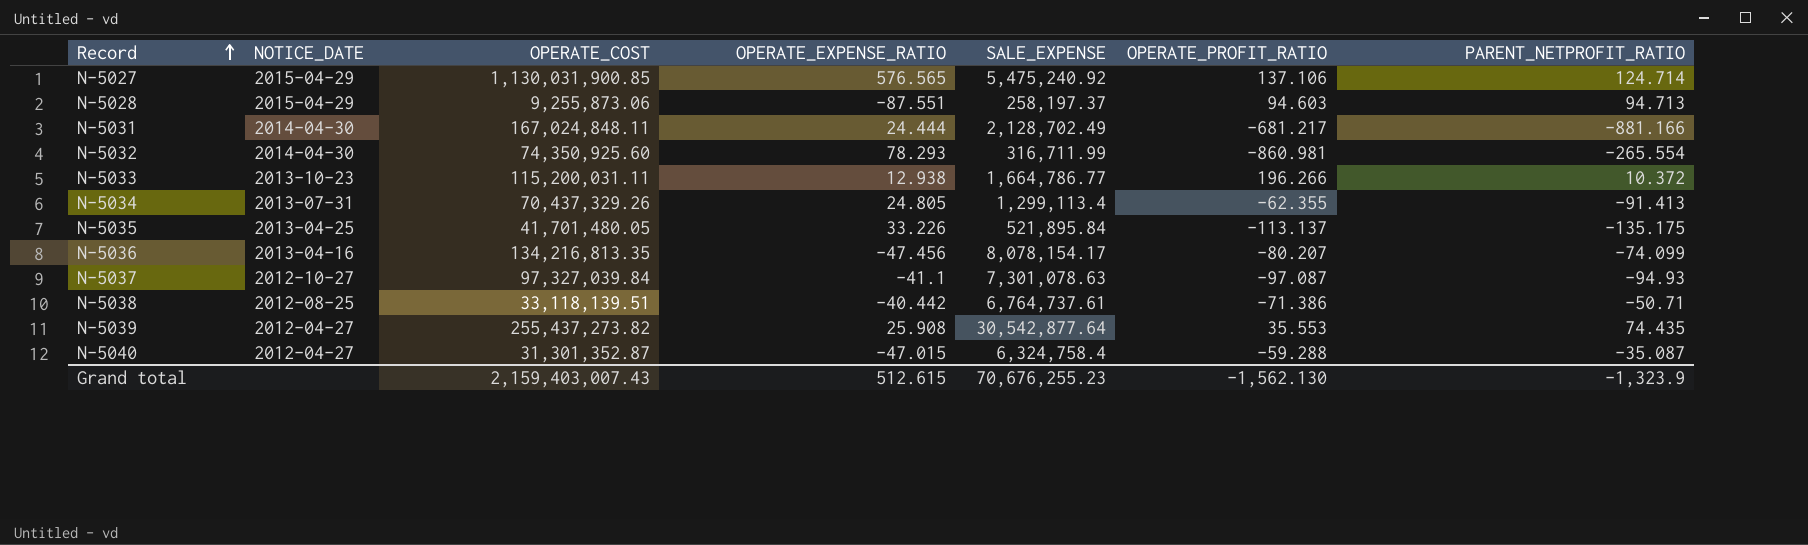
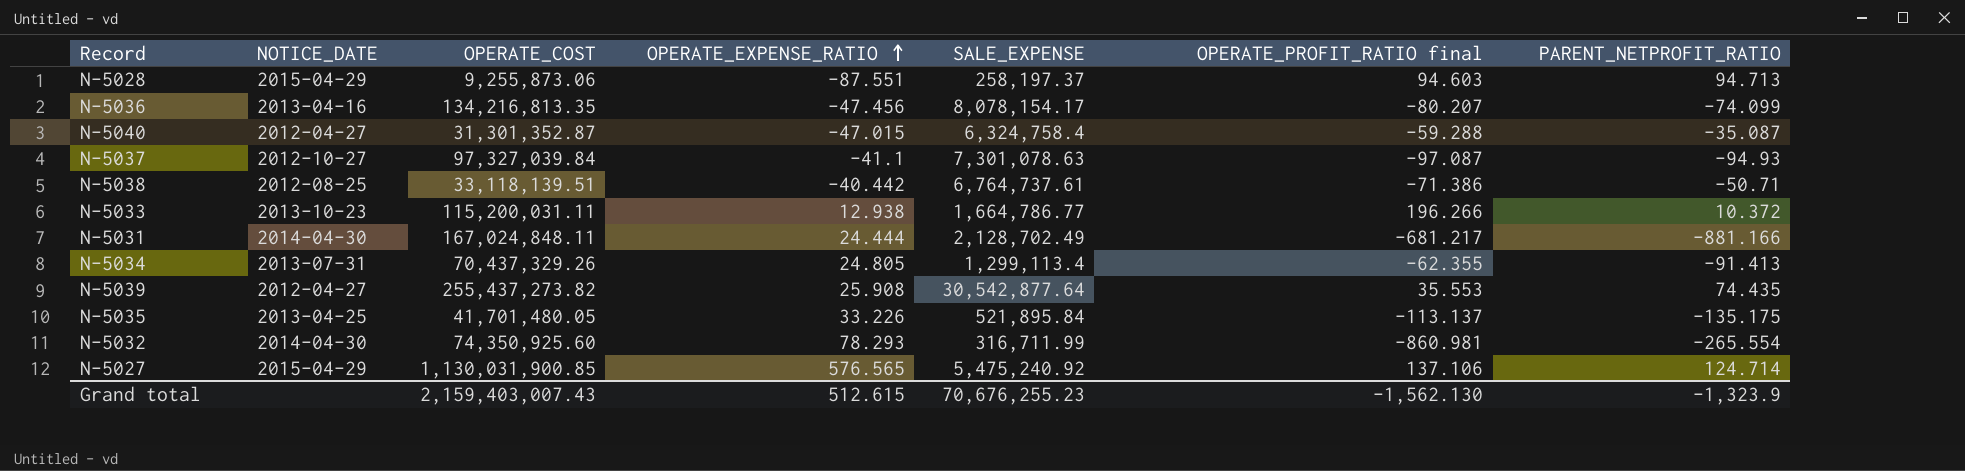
row order: Record ascending -> OPERATE_EXPENSE_RATIO ascending
column name: OPERATE_PROFIT_RATIO -> OPERATE_PROFIT_RATIO final

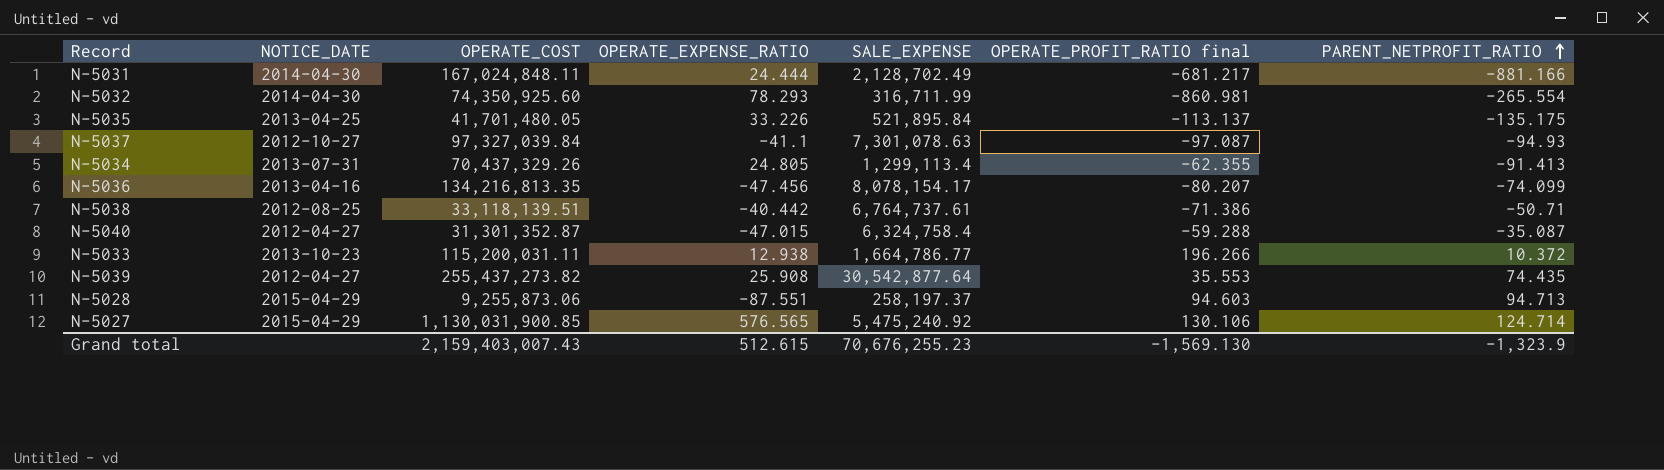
row order: OPERATE_EXPENSE_RATIO ascending -> PARENT_NETPROFIT_RATIO ascending
N-5027 | OPERATE_PROFIT_RATIO final: 137.106 -> 130.106
Grand total | OPERATE_PROFIT_RATIO final: -1,562.130 -> -1,569.130

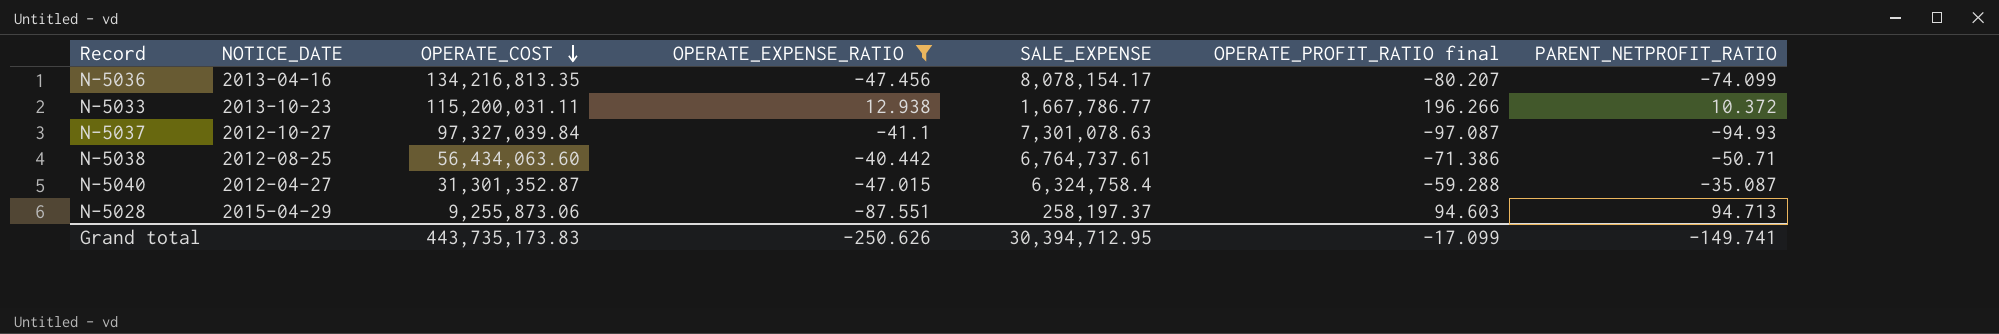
filter: none -> OPERATE_EXPENSE_RATIO <= 12.938
row order: PARENT_NETPROFIT_RATIO ascending -> OPERATE_COST descending
N-5033 | SALE_EXPENSE: 1,664,786.77 -> 1,667,786.77
N-5038 | OPERATE_COST: 33,118,139.51 -> 56,434,063.60
Grand total | OPERATE_COST: 2,159,403,007.43 -> 443,735,173.83
Grand total | OPERATE_EXPENSE_RATIO: 512.615 -> -250.626
Grand total | SALE_EXPENSE: 70,676,255.23 -> 30,394,712.95
Grand total | OPERATE_PROFIT_RATIO final: -1,569.130 -> -17.099
Grand total | PARENT_NETPROFIT_RATIO: -1,323.9 -> -149.741

